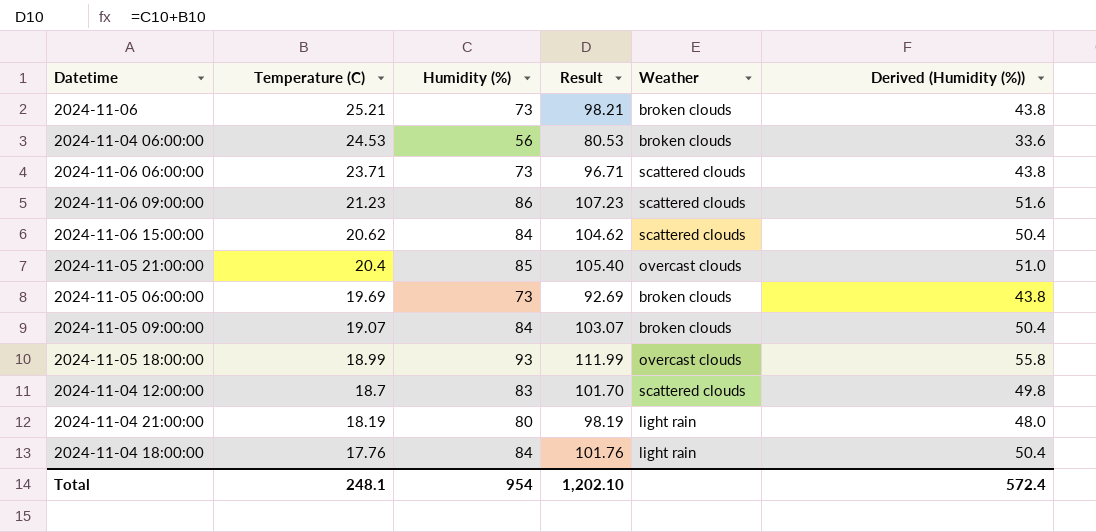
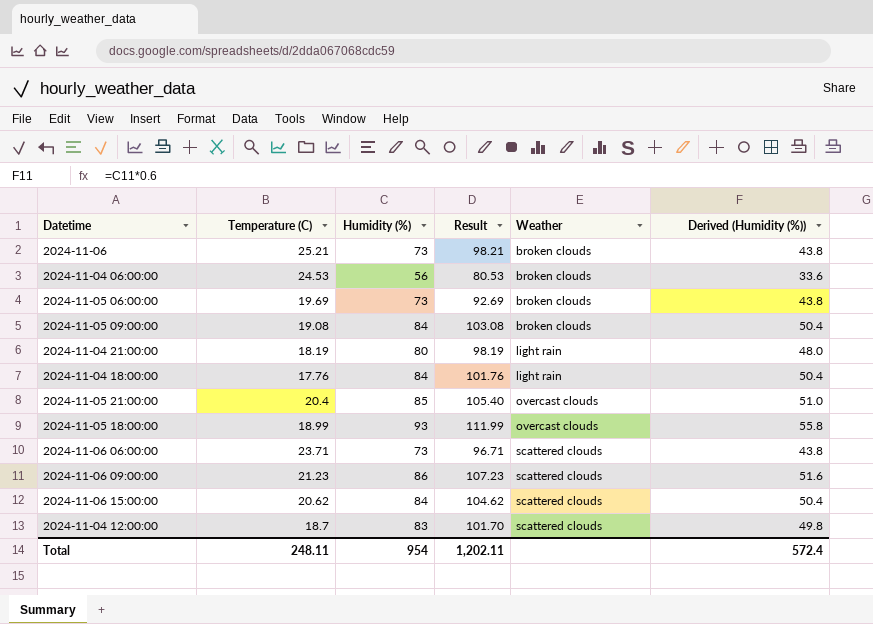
row order: Temperature (C) descending -> Weather ascending
2024-11-05 09:00:00 | Temperature (C): 19.07 -> 19.08
2024-11-05 09:00:00 | Result: 103.07 -> 103.08
Total | Temperature (C): 248.1 -> 248.11
Total | Result: 1,202.10 -> 1,202.11

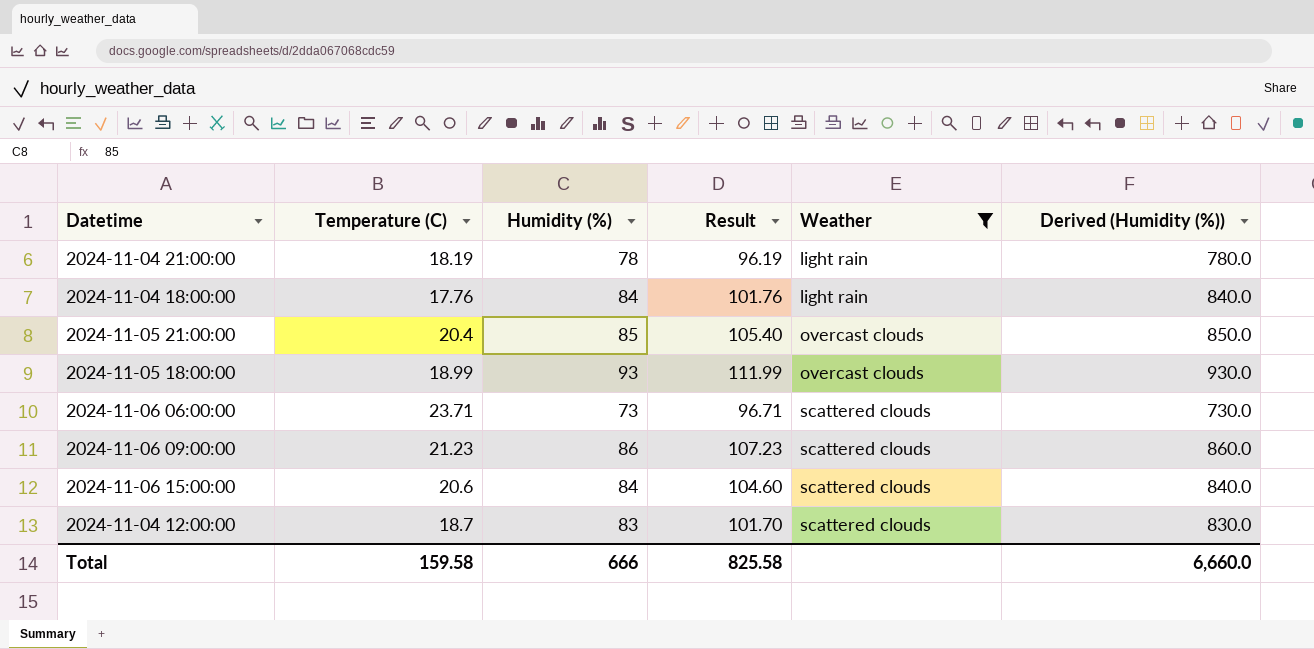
filter: none -> Weather != broken clouds
column Derived (Humidity (%)) | formula: [Humidity (%)] * 0.6 -> [Humidity (%)] * 10
2024-11-04 21:00:00 | Humidity (%): 80 -> 78
2024-11-04 21:00:00 | Result: 98.19 -> 96.19
2024-11-06 15:00:00 | Temperature (C): 20.62 -> 20.6
2024-11-06 15:00:00 | Result: 104.62 -> 104.60
Total | Temperature (C): 248.11 -> 159.58
Total | Humidity (%): 954 -> 666
Total | Result: 1,202.11 -> 825.58
Total | Derived (Humidity (%)): 572.4 -> 6,660.0

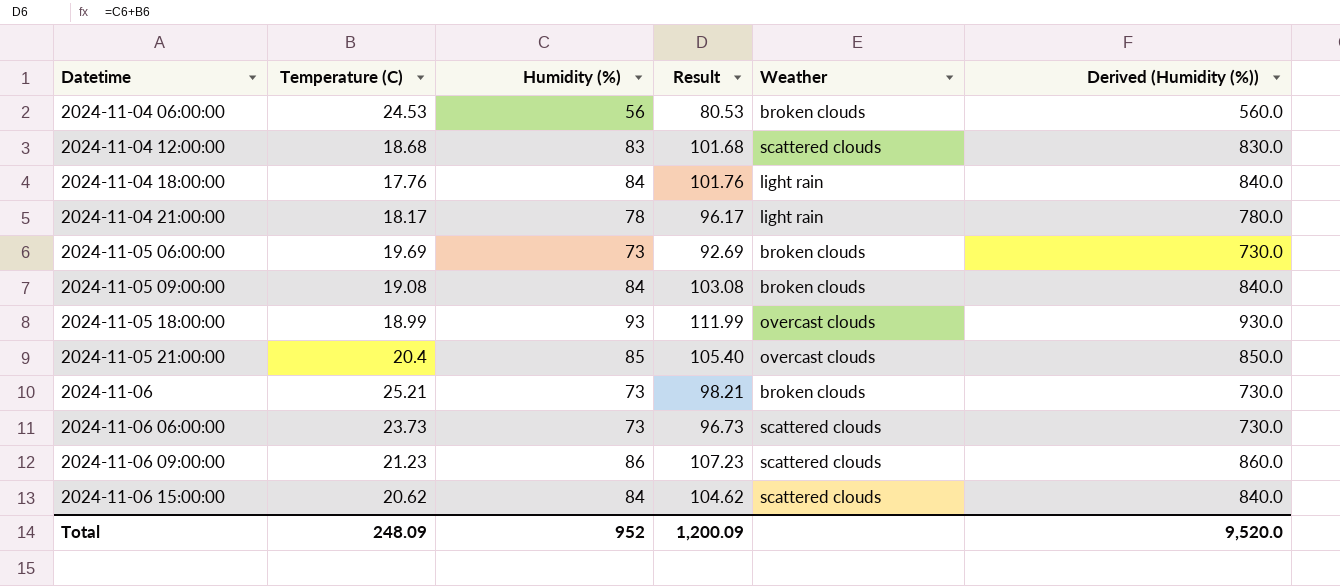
filter: Weather != broken clouds -> none
row order: Weather ascending -> Datetime ascending
2024-11-04 12:00:00 | Temperature (C): 18.7 -> 18.68
2024-11-04 12:00:00 | Result: 101.70 -> 101.68
2024-11-04 21:00:00 | Temperature (C): 18.19 -> 18.17
2024-11-04 21:00:00 | Result: 96.19 -> 96.17
2024-11-06 06:00:00 | Temperature (C): 23.71 -> 23.73
2024-11-06 06:00:00 | Result: 96.71 -> 96.73
2024-11-06 15:00:00 | Temperature (C): 20.6 -> 20.62
2024-11-06 15:00:00 | Result: 104.60 -> 104.62
Total | Temperature (C): 159.58 -> 248.09
Total | Humidity (%): 666 -> 952
Total | Result: 825.58 -> 1,200.09
Total | Derived (Humidity (%)): 6,660.0 -> 9,520.0

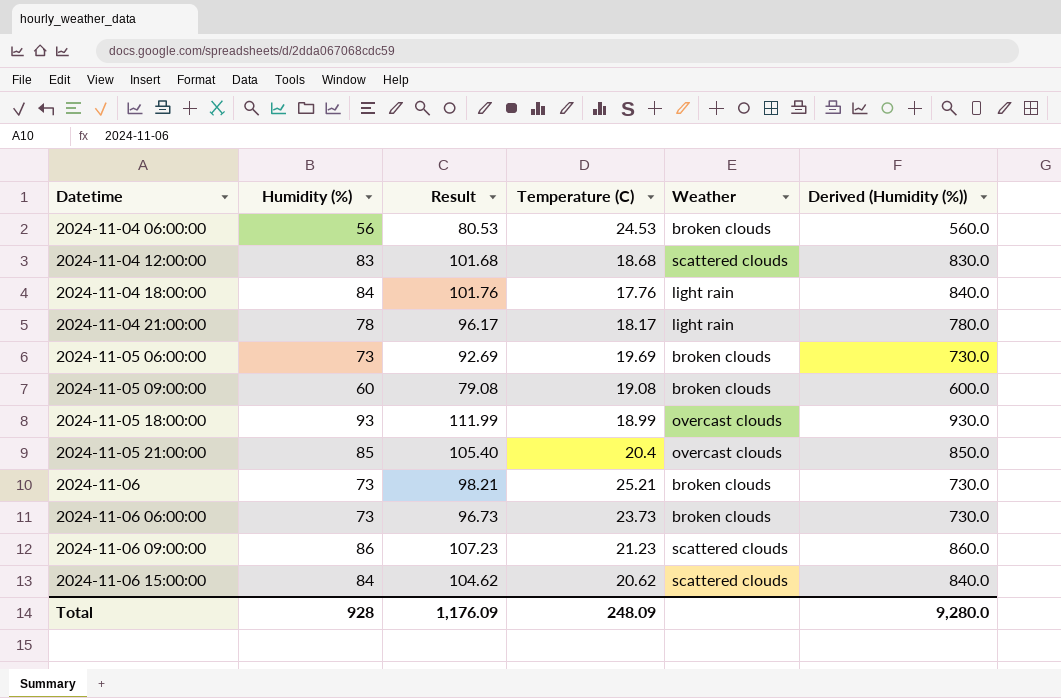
column Temperature (C) | position: 2 -> 4
2024-11-05 09:00:00 | Humidity (%): 84 -> 60
2024-11-05 09:00:00 | Result: 103.08 -> 79.08
2024-11-05 09:00:00 | Derived (Humidity (%)): 840.0 -> 600.0
2024-11-06 06:00:00 | Weather: scattered clouds -> broken clouds
Total | Humidity (%): 952 -> 928
Total | Result: 1,200.09 -> 1,176.09
Total | Derived (Humidity (%)): 9,520.0 -> 9,280.0

